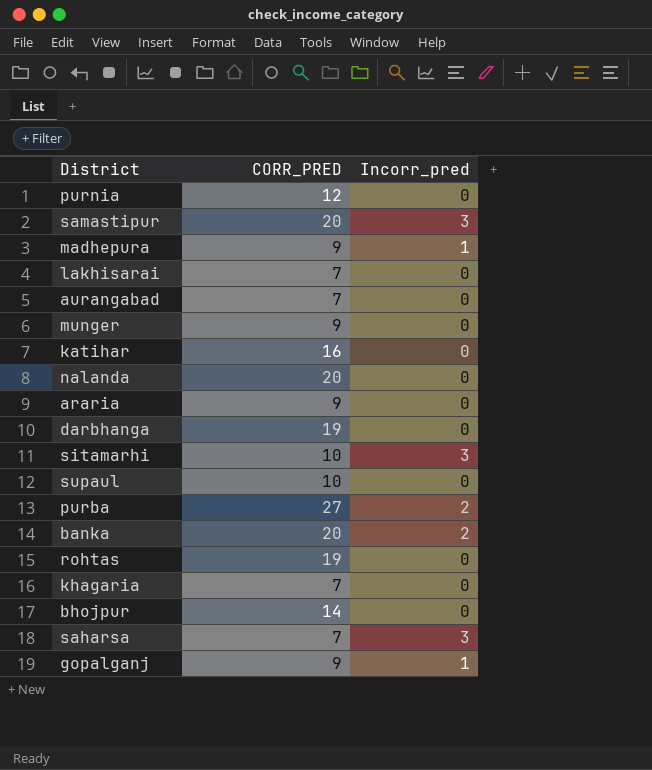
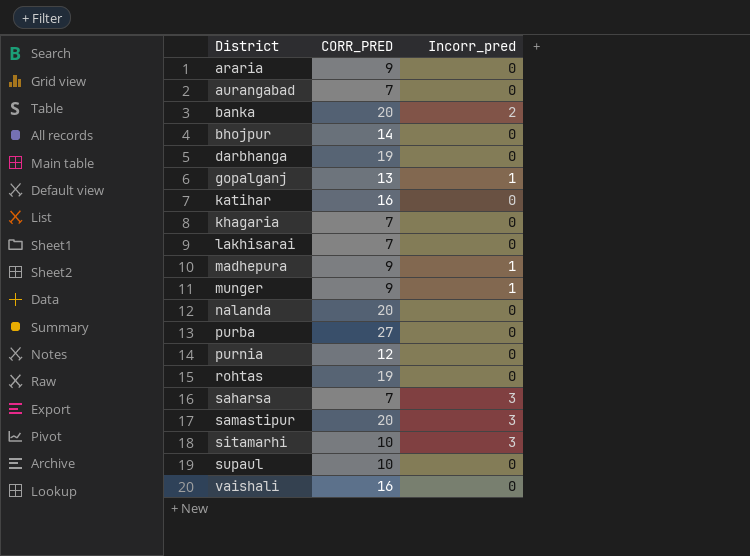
row order: none -> District ascending
gopalganj | CORR_PRED: 9 -> 13
munger | Incorr_pred: 0 -> 1
purba | Incorr_pred: 2 -> 0
row vaishali: none -> 16 | 0

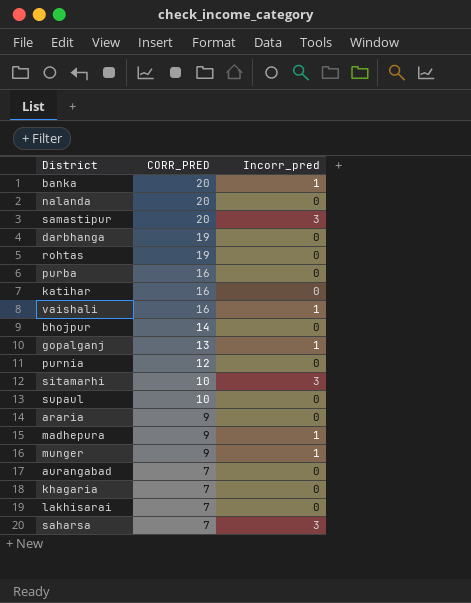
row order: District ascending -> CORR_PRED descending
banka | Incorr_pred: 2 -> 1
purba | CORR_PRED: 27 -> 16
vaishali | Incorr_pred: 0 -> 1

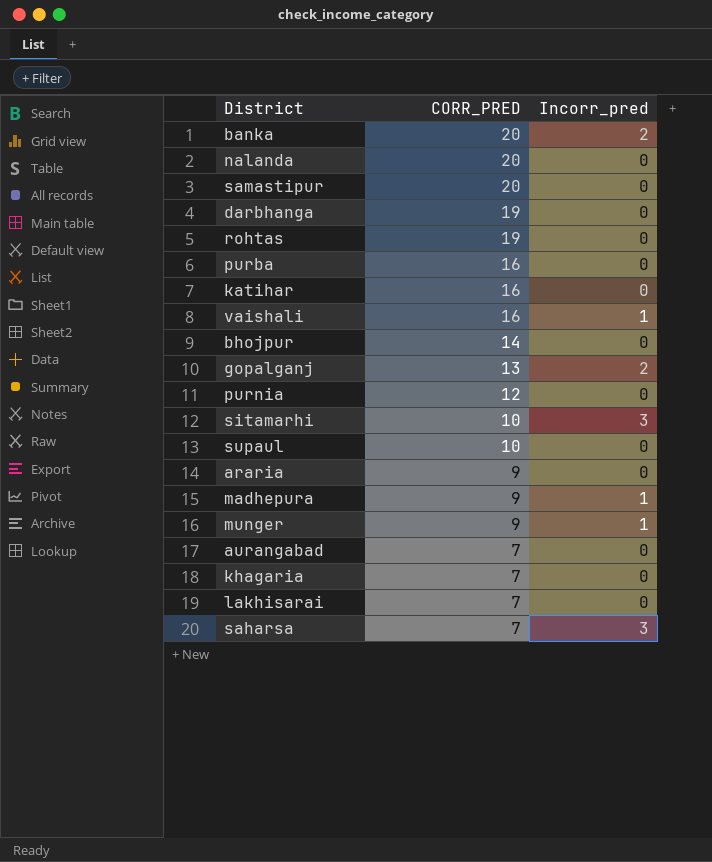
banka | Incorr_pred: 1 -> 2
samastipur | Incorr_pred: 3 -> 0
gopalganj | Incorr_pred: 1 -> 2

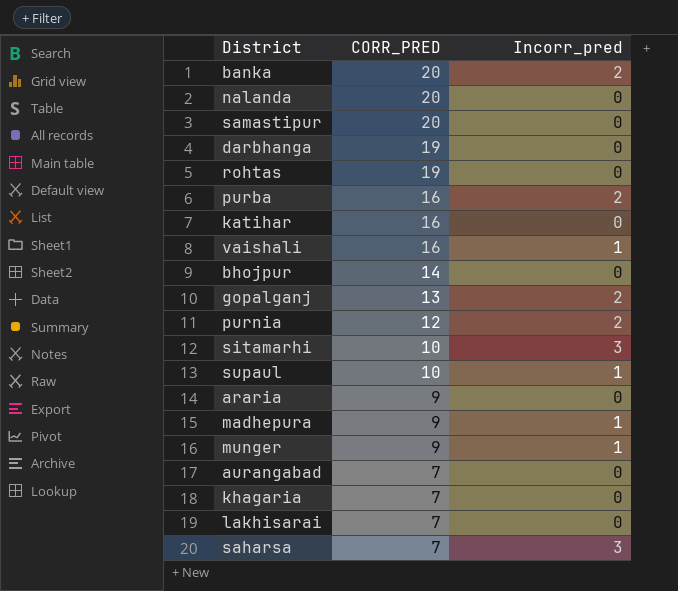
purba | Incorr_pred: 0 -> 2
purnia | Incorr_pred: 0 -> 2
supaul | Incorr_pred: 0 -> 1

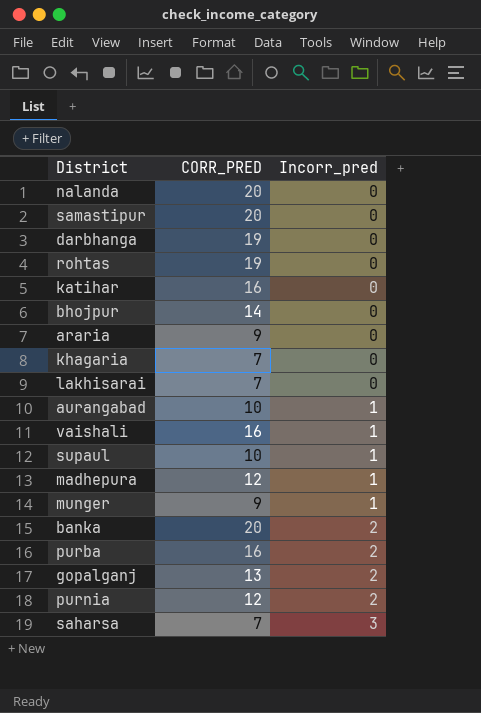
row order: CORR_PRED descending -> Incorr_pred ascending
row sitamarhi: 10 | 3 -> none
aurangabad | CORR_PRED: 7 -> 10
aurangabad | Incorr_pred: 0 -> 1
madhepura | CORR_PRED: 9 -> 12

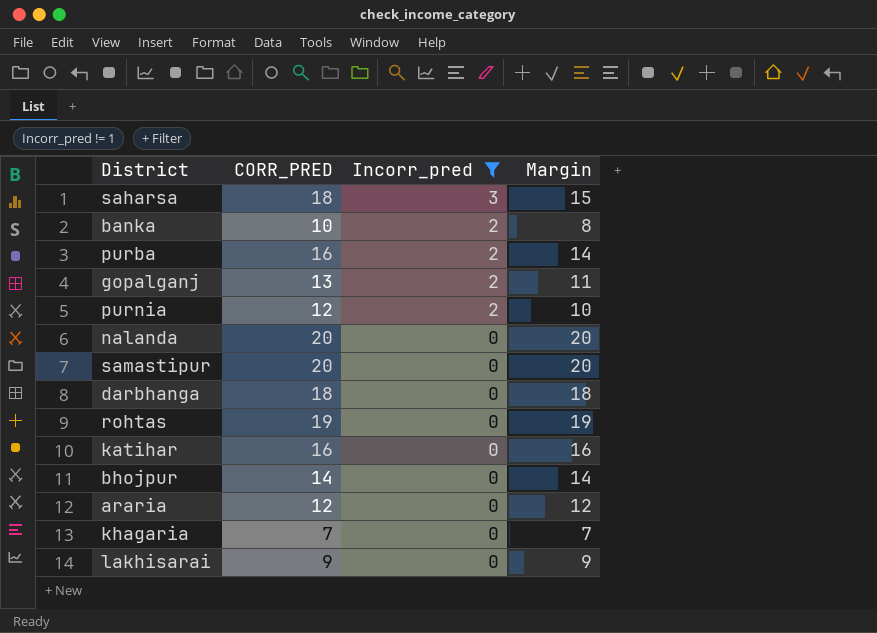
filter: none -> Incorr_pred != 1
row order: Incorr_pred ascending -> Incorr_pred descending
column Margin | formula: none -> [CORR_PRED] - [Incorr_pred]
saharsa | CORR_PRED: 7 -> 18
banka | CORR_PRED: 20 -> 10
darbhanga | CORR_PRED: 19 -> 18
araria | CORR_PRED: 9 -> 12
lakhisarai | CORR_PRED: 7 -> 9

